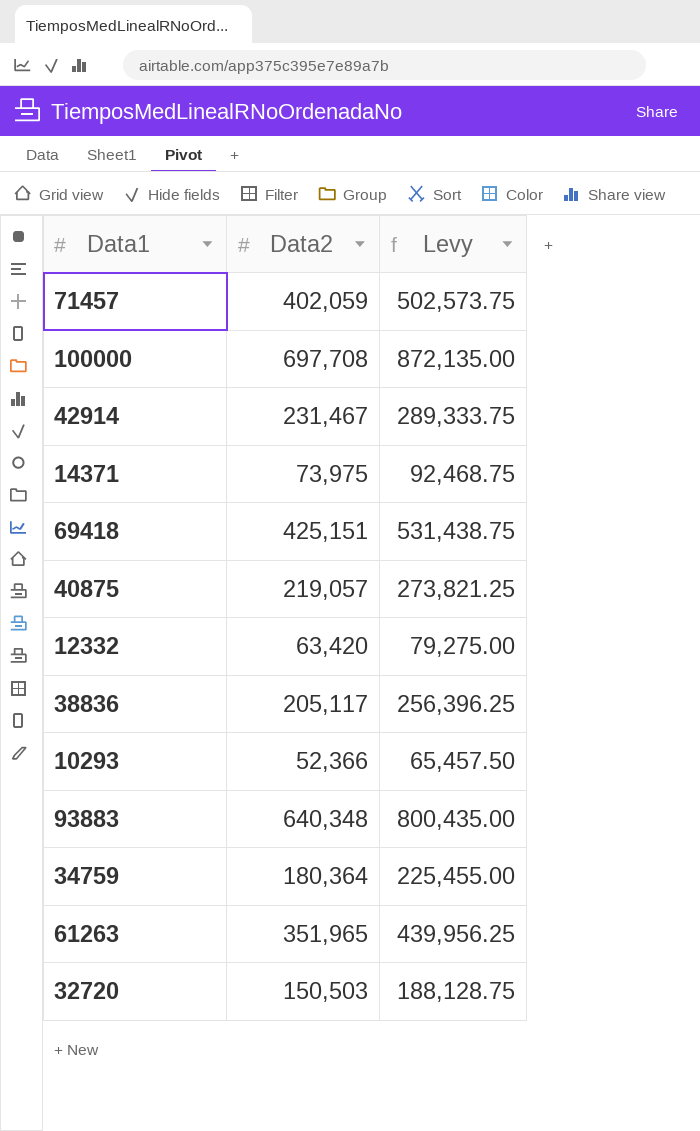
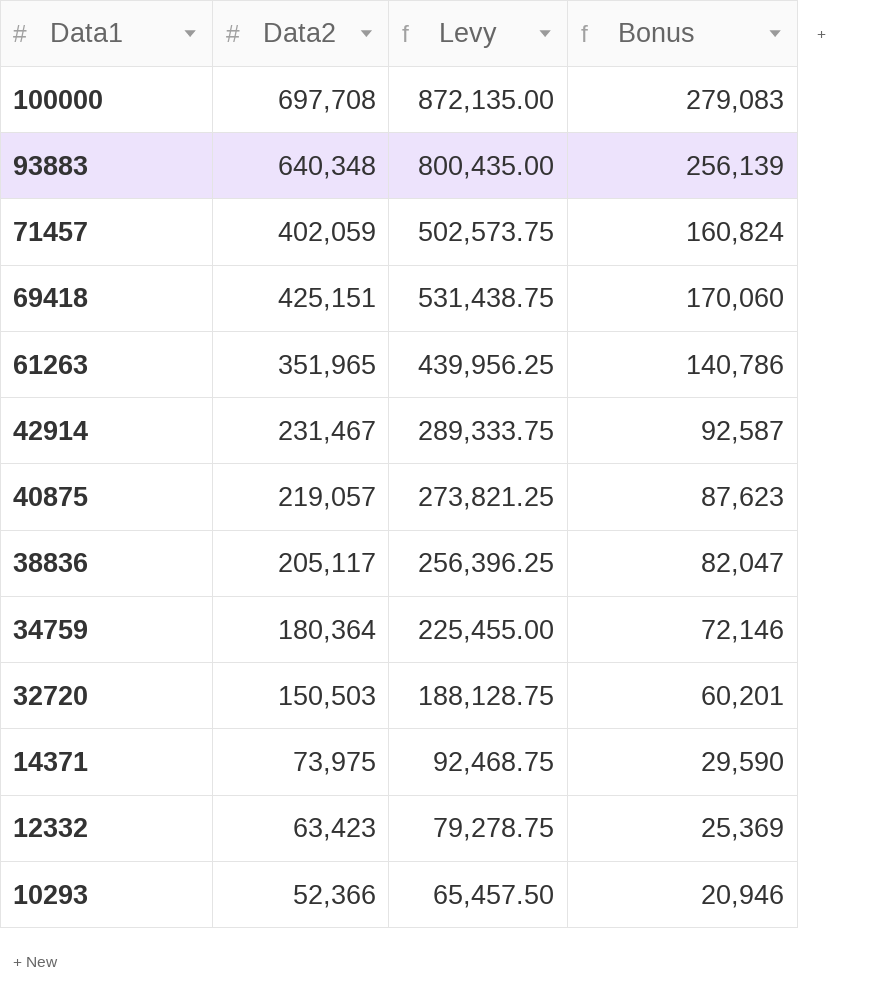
row order: none -> Data1 descending
column Bonus | formula: none -> [Data2] * 0.4
12332 | Data2: 63,420 -> 63,423
12332 | Levy: 79,275.00 -> 79,278.75

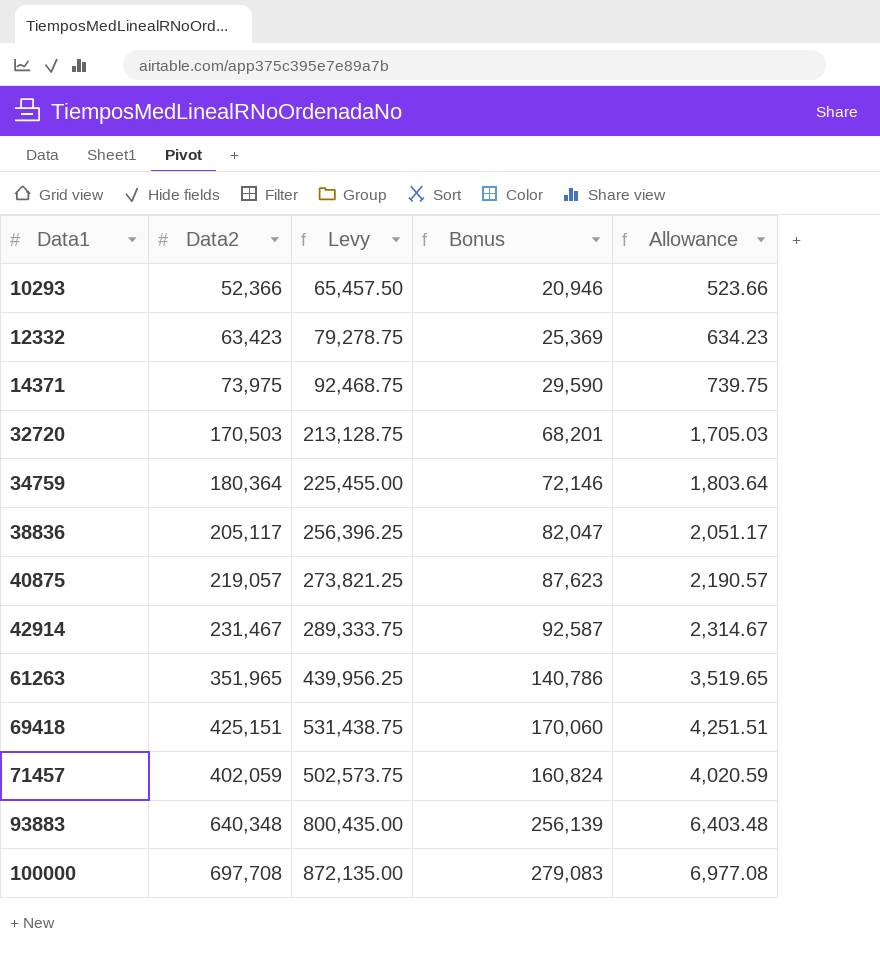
row order: Data1 descending -> Data1 ascending
column Allowance | formula: none -> [Data2] * 0.01
32720 | Data2: 150,503 -> 170,503
32720 | Levy: 188,128.75 -> 213,128.75
32720 | Bonus: 60,201 -> 68,201

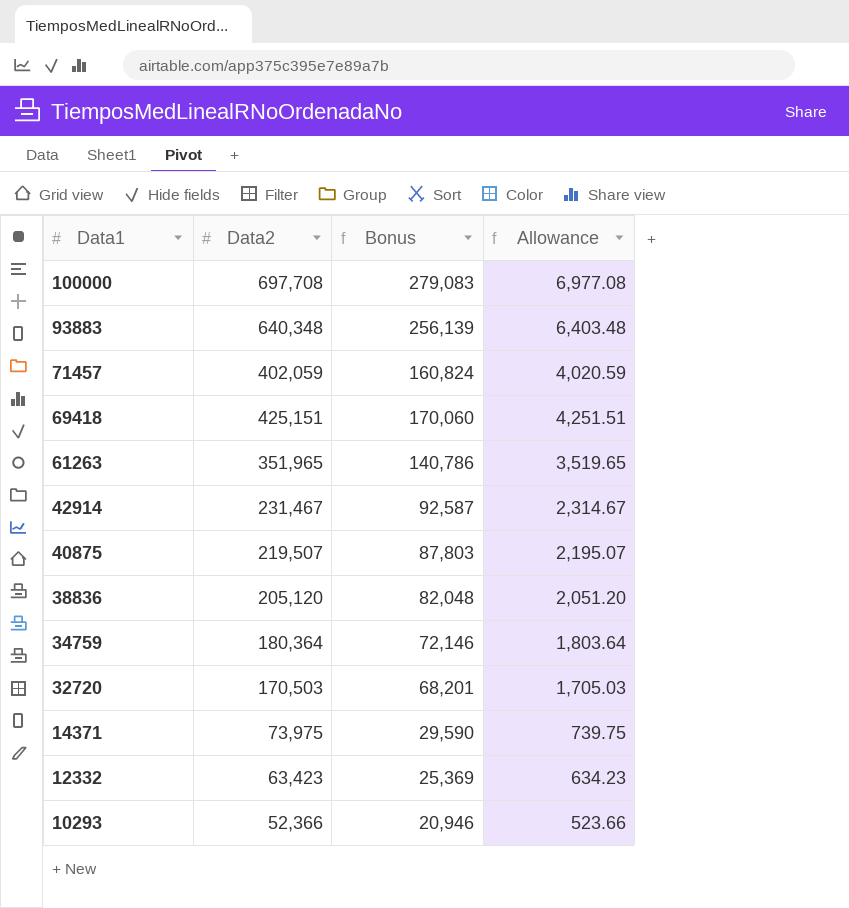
row order: Data1 ascending -> Data1 descending
column Levy | formula: [Data2] * 1.25 -> none
40875 | Data2: 219,057 -> 219,507
40875 | Bonus: 87,623 -> 87,803
40875 | Allowance: 2,190.57 -> 2,195.07
38836 | Data2: 205,117 -> 205,120
38836 | Bonus: 82,047 -> 82,048
38836 | Allowance: 2,051.17 -> 2,051.20

